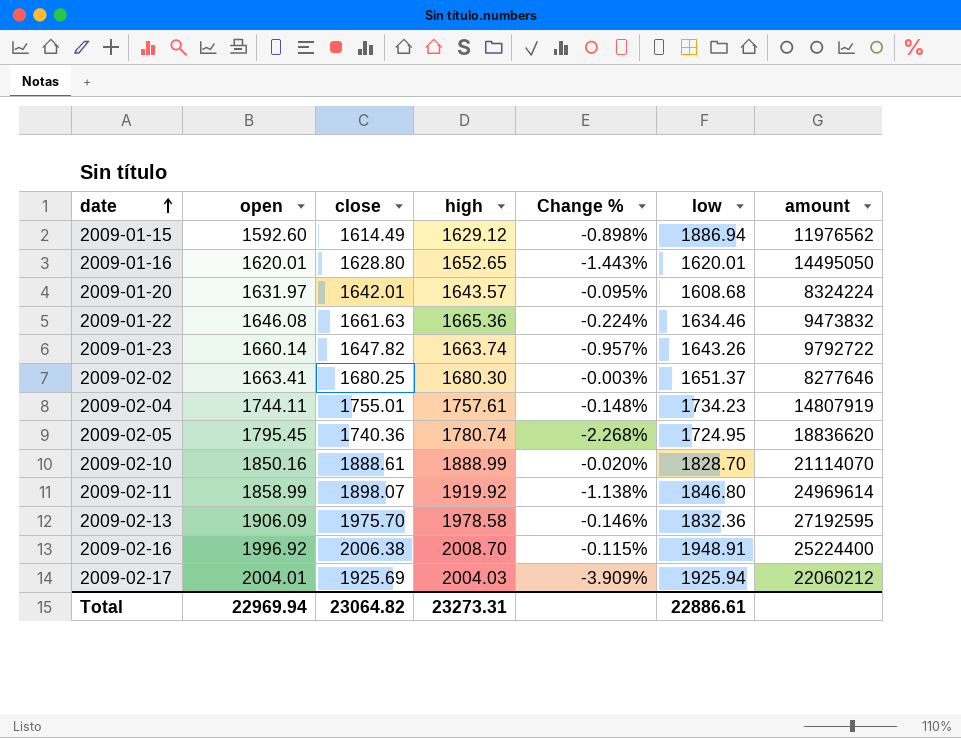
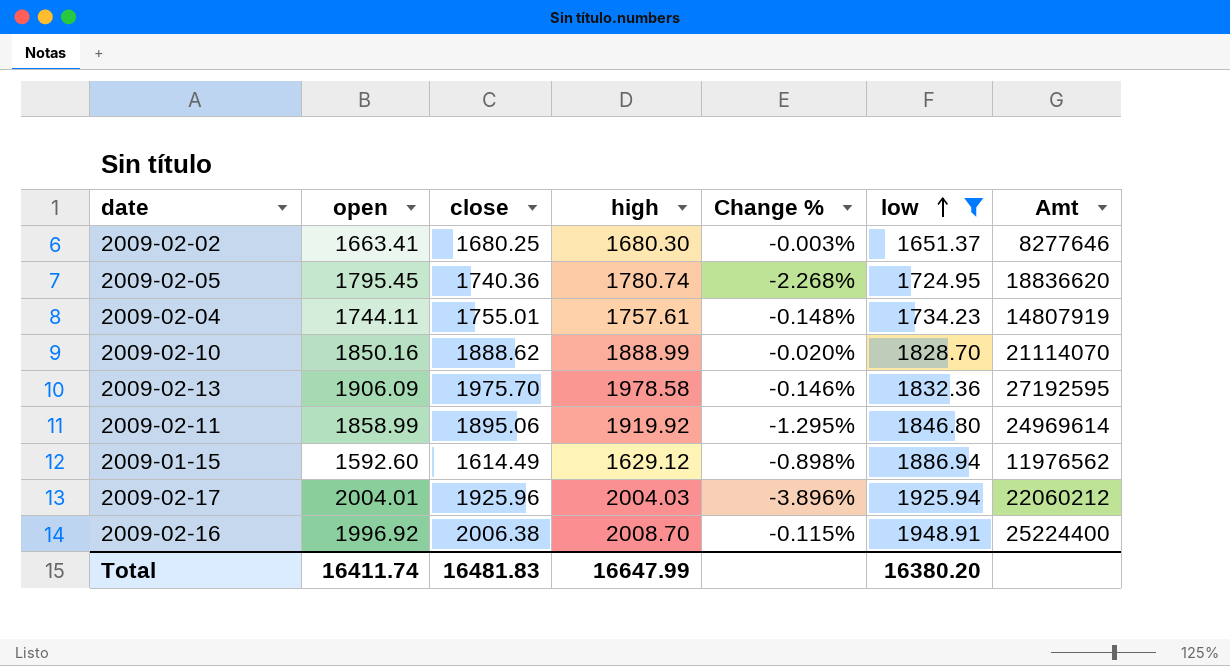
filter: none -> low >= 1651.37
row order: date ascending -> low ascending
column name: amount -> Amt
2009-02-10 | close: 1888.61 -> 1888.62
2009-02-11 | close: 1898.07 -> 1895.06
2009-02-11 | Change %: -1.138% -> -1.295%
2009-02-17 | close: 1925.69 -> 1925.96
2009-02-17 | Change %: -3.909% -> -3.896%
Total | open: 22969.94 -> 16411.74
Total | close: 23064.82 -> 16481.83
Total | high: 23273.31 -> 16647.99
Total | low: 22886.61 -> 16380.20

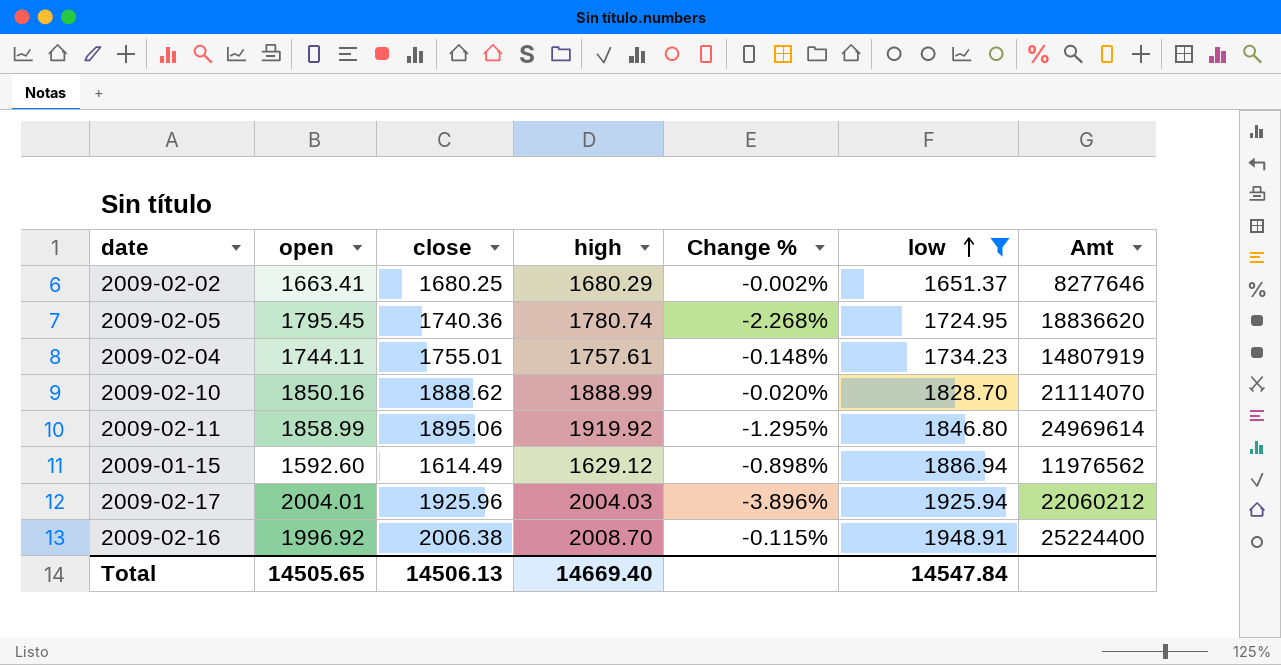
row 2009-02-13: 1906.09 | 1975.70 | 1978.58 | -0.146% | 1832.36 | 27192595 -> none
2009-02-02 | high: 1680.30 -> 1680.29
2009-02-02 | Change %: -0.003% -> -0.002%
Total | open: 16411.74 -> 14505.65
Total | close: 16481.83 -> 14506.13
Total | high: 16647.99 -> 14669.40
Total | low: 16380.20 -> 14547.84

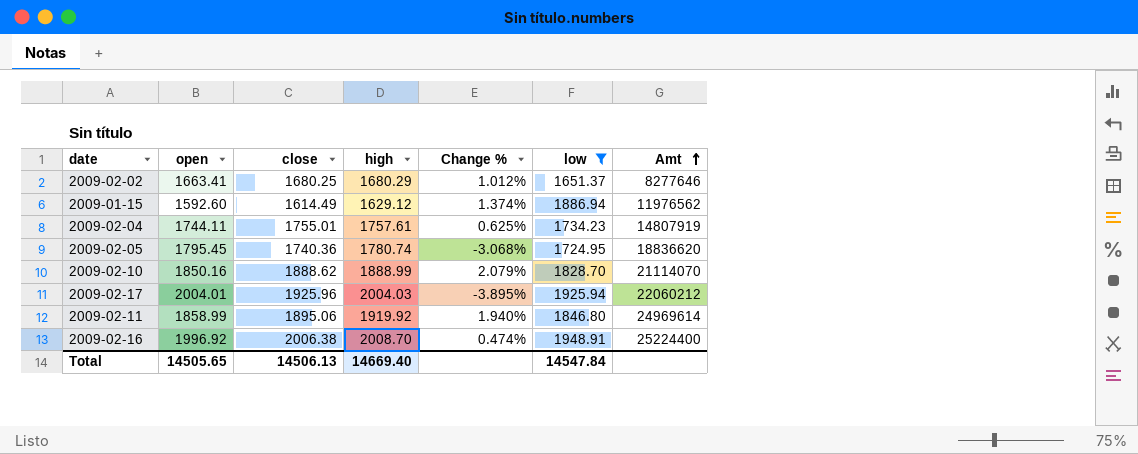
row order: low ascending -> Amt ascending
column Change % | formula: ([close] - [high]) / [high] -> ([close] - [open]) / [open]

